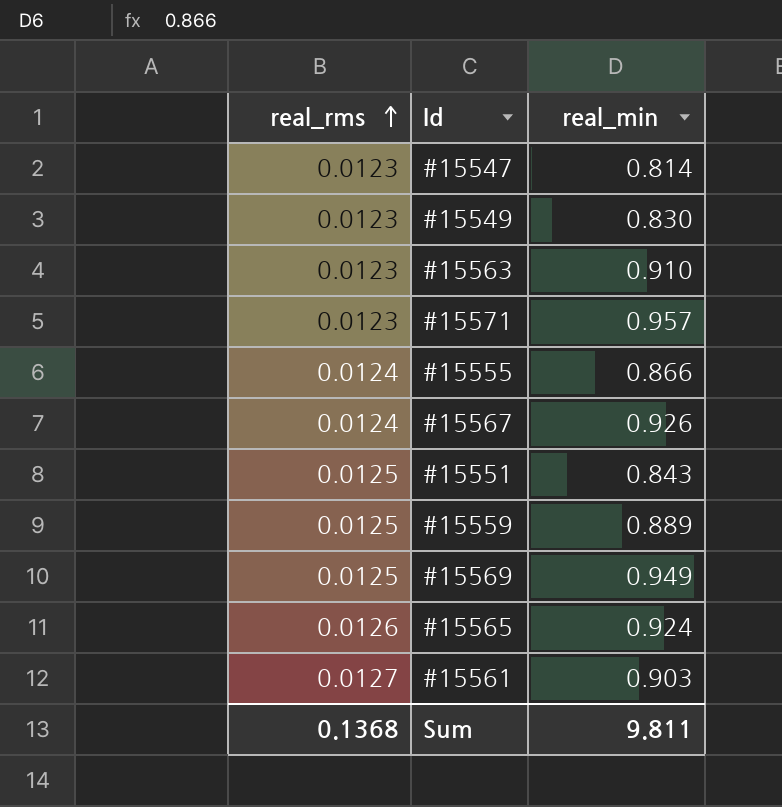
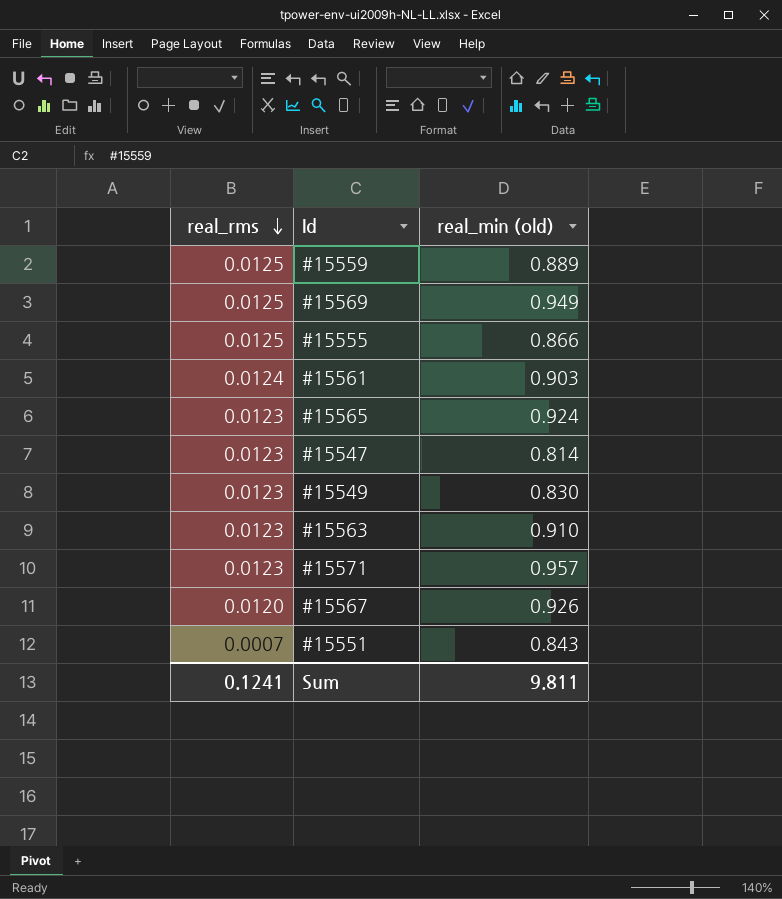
row order: real_rms ascending -> real_rms descending
column name: real_min -> real_min (old)
#15555 | real_rms: 0.0124 -> 0.0125
#15561 | real_rms: 0.0127 -> 0.0124
#15565 | real_rms: 0.0126 -> 0.0123
#15567 | real_rms: 0.0124 -> 0.0120
#15551 | real_rms: 0.0125 -> 0.0007
Sum | real_rms: 0.1368 -> 0.1241

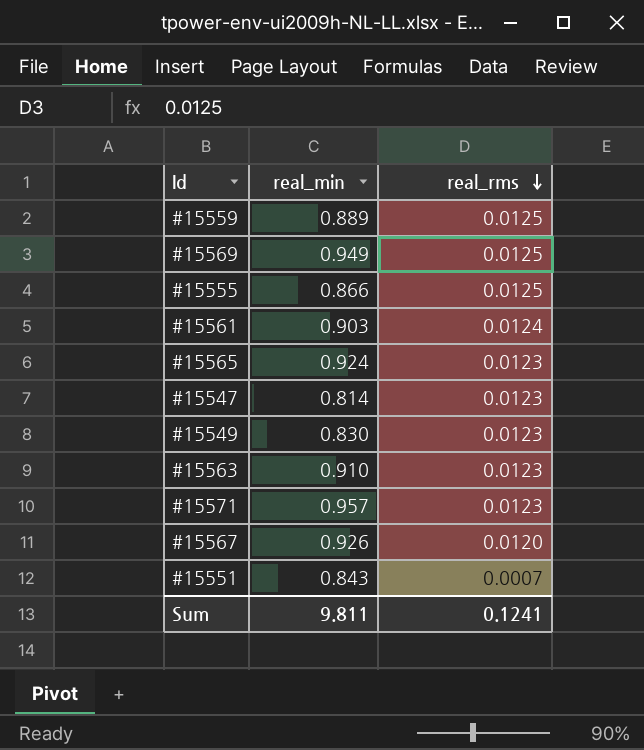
column name: real_min (old) -> real_min
column real_rms | position: 1 -> 3

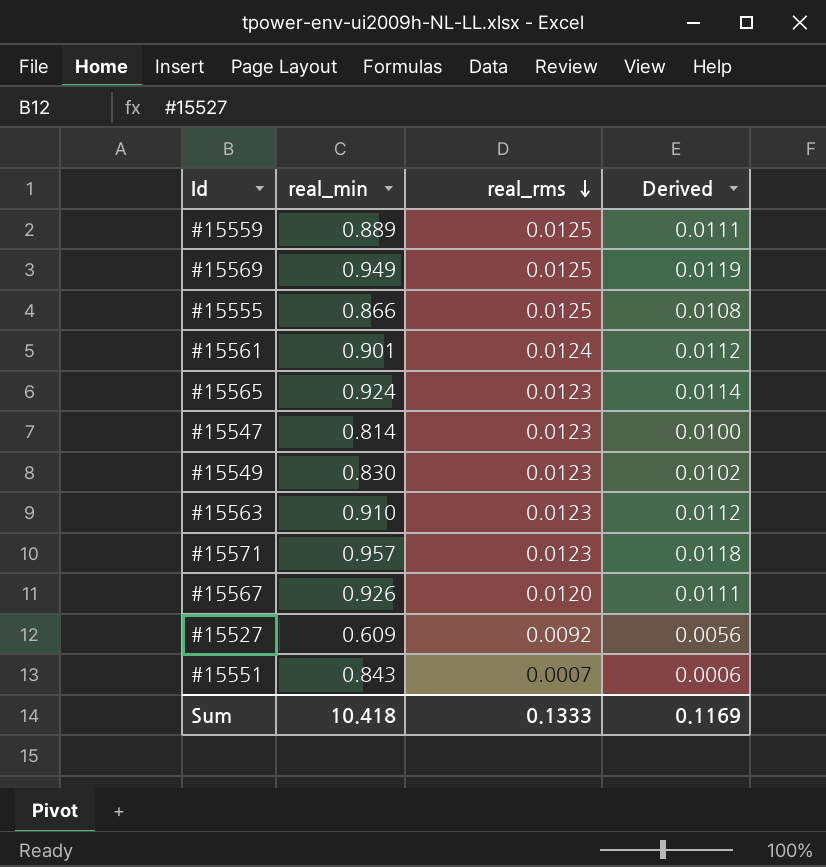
column Derived | formula: none -> [real_min] * [real_rms]
#15561 | real_min: 0.903 -> 0.901
row #15527: none -> 0.609 | 0.0092 | 0.0056
Sum | real_min: 9.811 -> 10.418
Sum | real_rms: 0.1241 -> 0.1333

